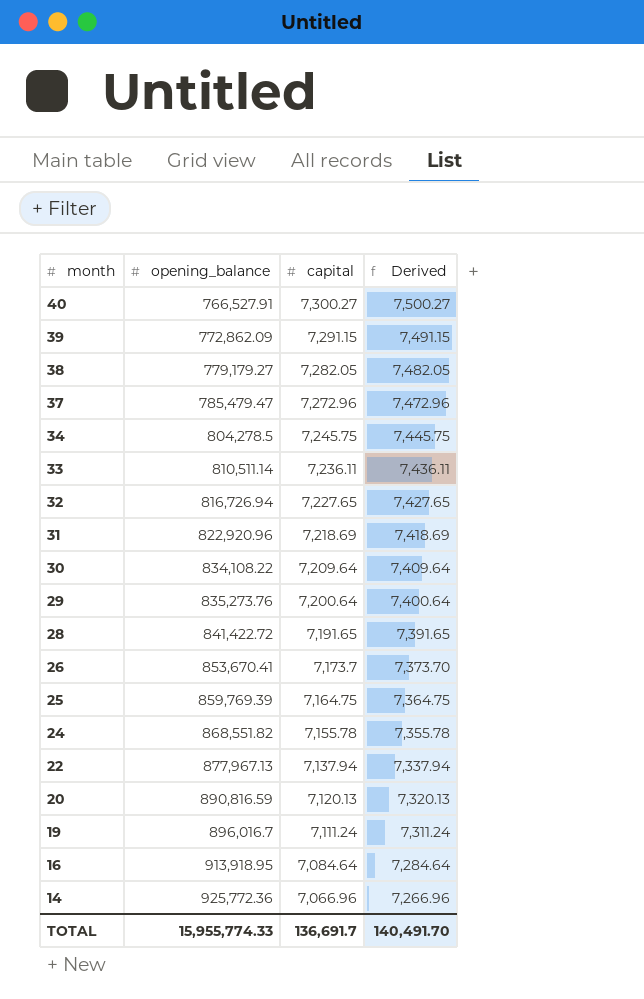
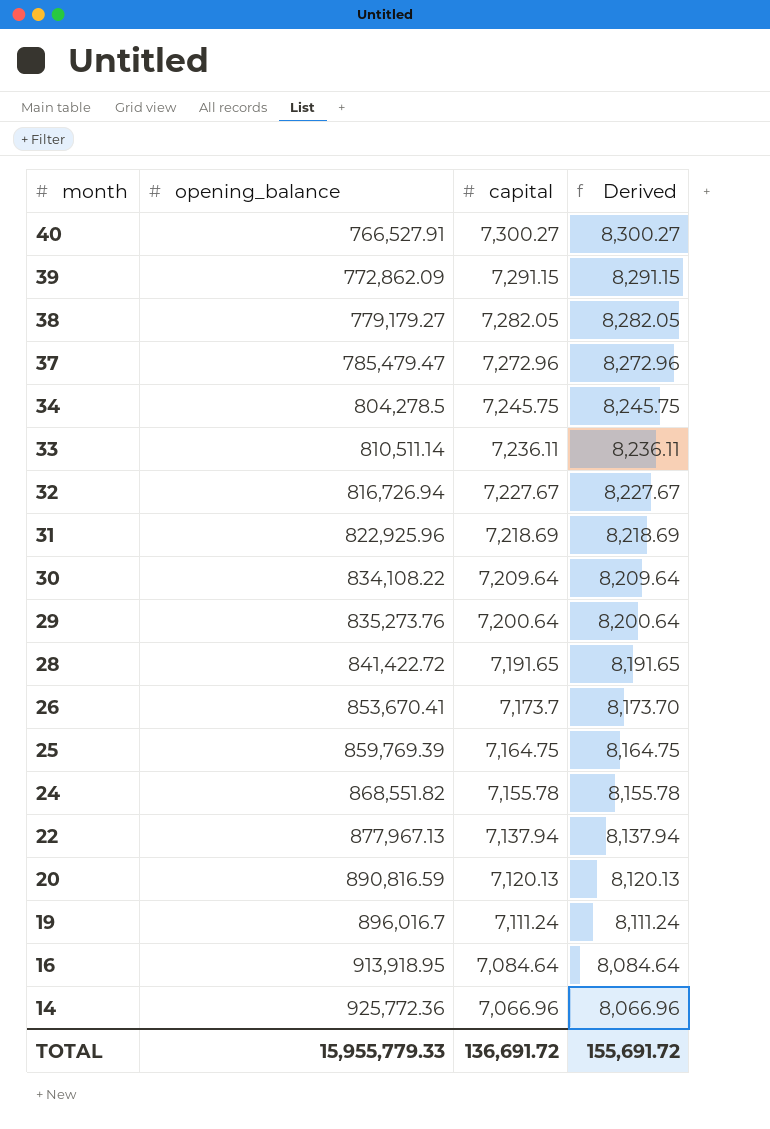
column Derived | formula: [capital] + 200 -> [capital] + 1000
32 | capital: 7,227.65 -> 7,227.67
31 | opening_balance: 822,920.96 -> 822,925.96
TOTAL | opening_balance: 15,955,774.33 -> 15,955,779.33
TOTAL | capital: 136,691.7 -> 136,691.72
TOTAL | Derived: 140,491.70 -> 155,691.72

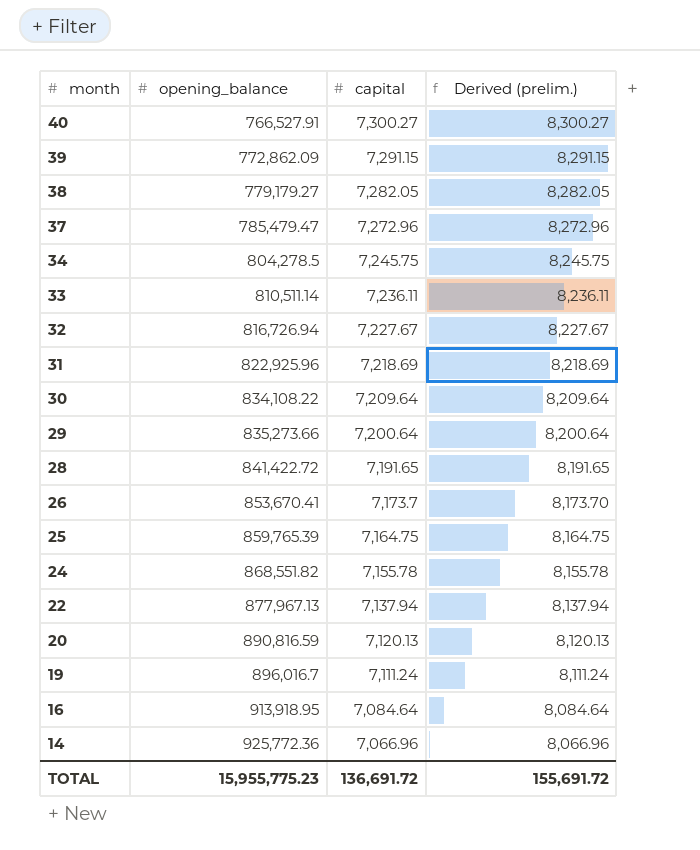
column name: Derived -> Derived (prelim.)
29 | opening_balance: 835,273.76 -> 835,273.66
25 | opening_balance: 859,769.39 -> 859,765.39
TOTAL | opening_balance: 15,955,779.33 -> 15,955,775.23

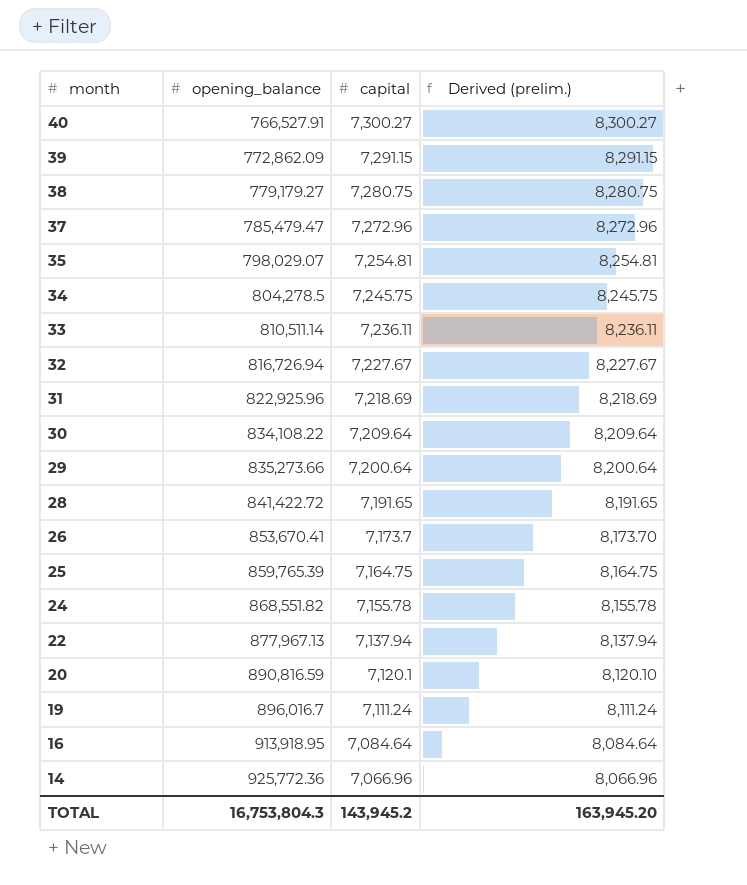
38 | capital: 7,282.05 -> 7,280.75
38 | Derived (prelim.): 8,282.05 -> 8,280.75
row 35: none -> 798,029.07 | 7,254.81 | 8,254.81
20 | capital: 7,120.13 -> 7,120.1
20 | Derived (prelim.): 8,120.13 -> 8,120.10
TOTAL | opening_balance: 15,955,775.23 -> 16,753,804.3
TOTAL | capital: 136,691.72 -> 143,945.2
TOTAL | Derived (prelim.): 155,691.72 -> 163,945.20

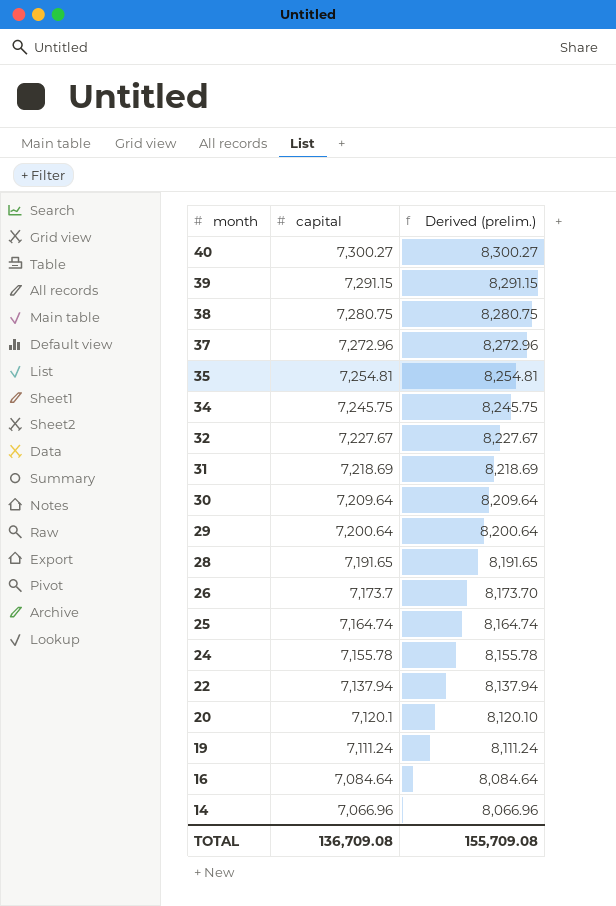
column opening_balance | position: 2 -> none
row 33: 810,511.14 | 7,236.11 | 8,236.11 -> none
25 | capital: 7,164.75 -> 7,164.74
25 | Derived (prelim.): 8,164.75 -> 8,164.74
TOTAL | capital: 143,945.2 -> 136,709.08
TOTAL | Derived (prelim.): 163,945.20 -> 155,709.08

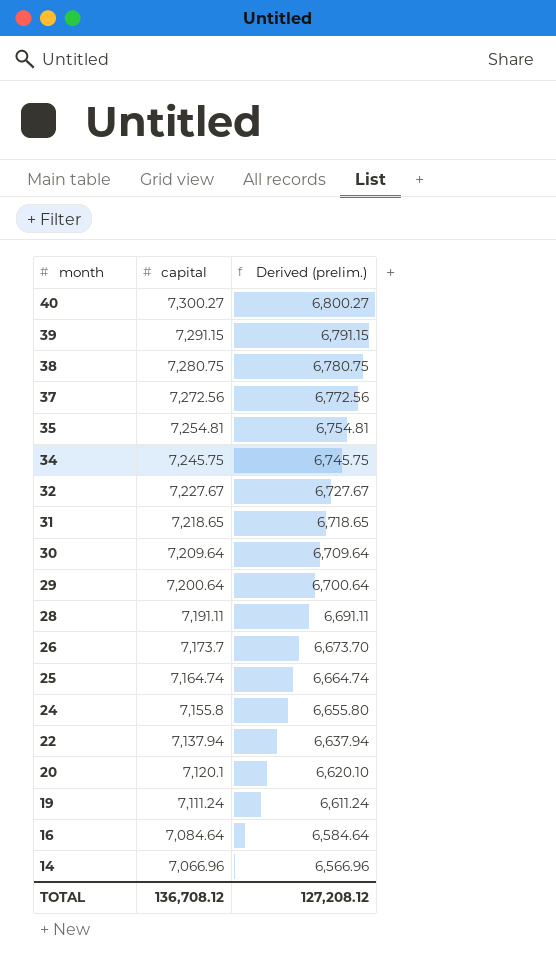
column Derived (prelim.) | formula: [capital] + 1000 -> [capital] - 500
37 | capital: 7,272.96 -> 7,272.56
31 | capital: 7,218.69 -> 7,218.65
28 | capital: 7,191.65 -> 7,191.11
24 | capital: 7,155.78 -> 7,155.8
TOTAL | capital: 136,709.08 -> 136,708.12
TOTAL | Derived (prelim.): 155,709.08 -> 127,208.12

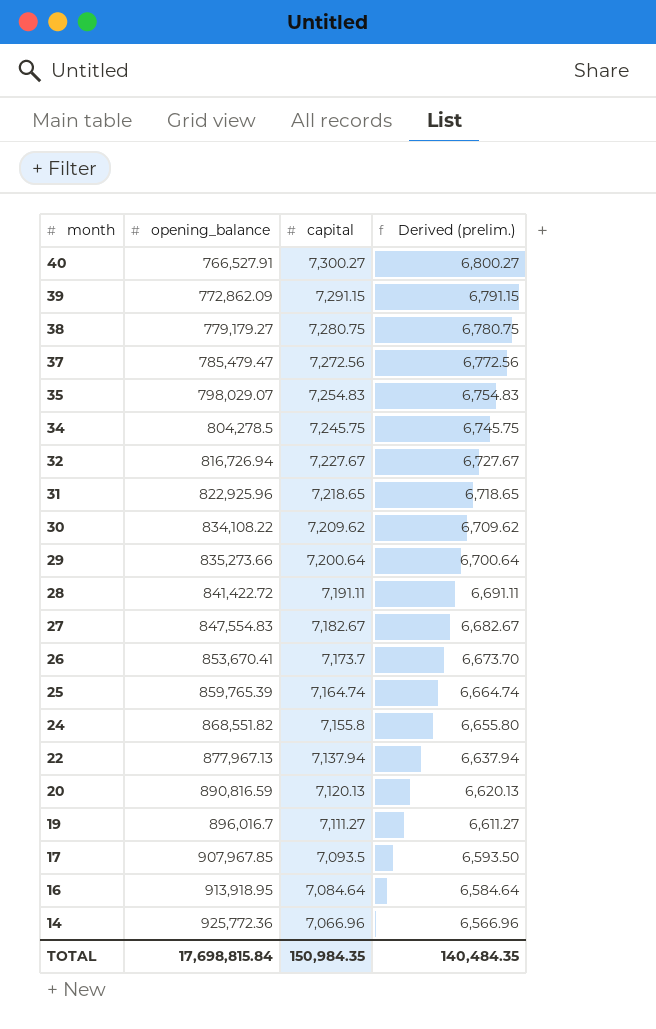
column opening_balance | position: none -> 2
35 | capital: 7,254.81 -> 7,254.83
35 | Derived (prelim.): 6,754.81 -> 6,754.83
30 | capital: 7,209.64 -> 7,209.62
30 | Derived (prelim.): 6,709.64 -> 6,709.62
row 27: none -> 847,554.83 | 7,182.67 | 6,682.67
20 | capital: 7,120.1 -> 7,120.13
20 | Derived (prelim.): 6,620.10 -> 6,620.13
19 | capital: 7,111.24 -> 7,111.27
19 | Derived (prelim.): 6,611.24 -> 6,611.27
row 17: none -> 907,967.85 | 7,093.5 | 6,593.50
TOTAL | capital: 136,708.12 -> 150,984.35
TOTAL | Derived (prelim.): 127,208.12 -> 140,484.35

